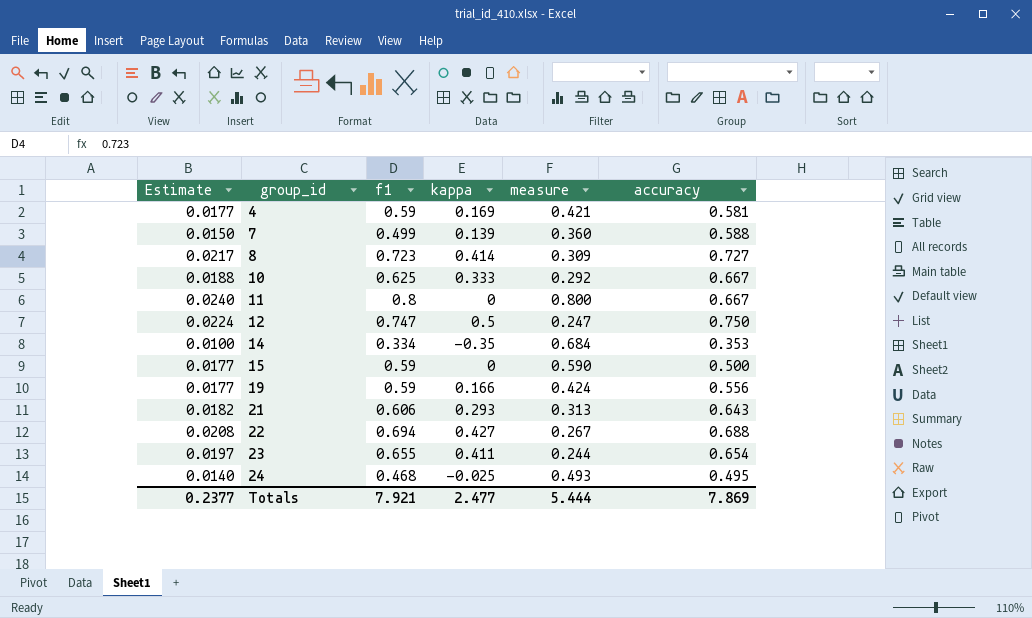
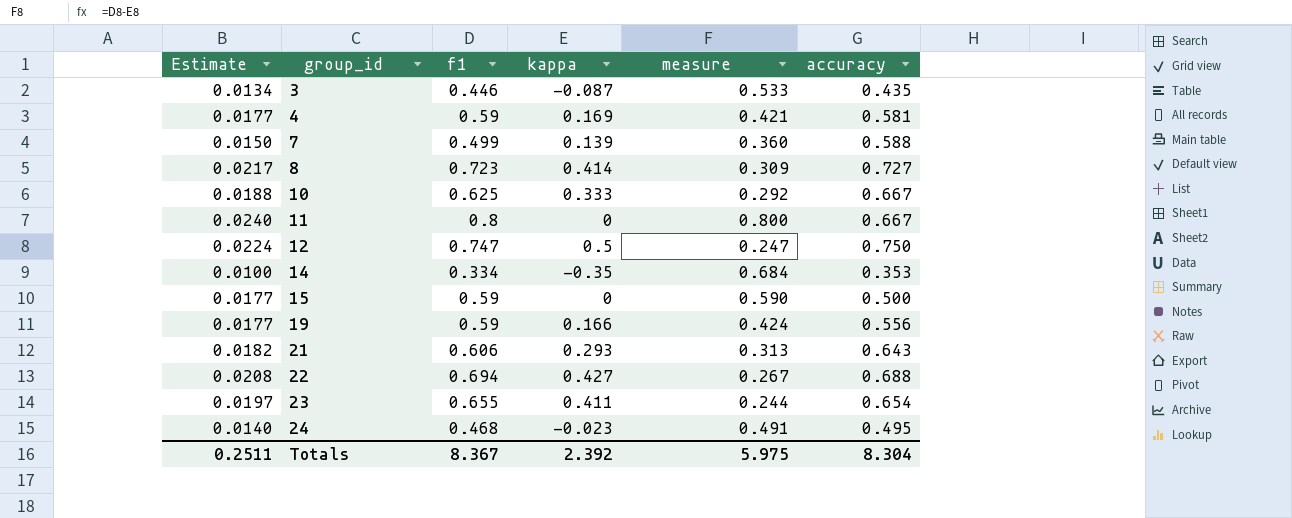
row 3: none -> 0.0134 | 0.446 | -0.087 | 0.533 | 0.435
24 | kappa: -0.025 -> -0.023
24 | measure: 0.493 -> 0.491
Totals | Estimate: 0.2377 -> 0.2511
Totals | f1: 7.921 -> 8.367
Totals | kappa: 2.477 -> 2.392
Totals | measure: 5.444 -> 5.975
Totals | accuracy: 7.869 -> 8.304

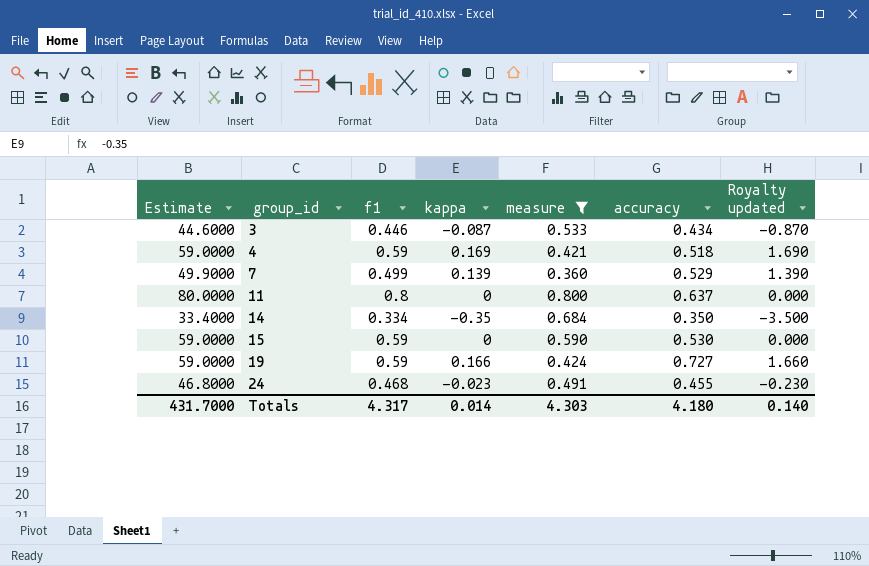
filter: none -> measure >= 0.360
column Estimate | formula: [f1] * 0.03 -> [f1] * 100
column Royalty updated | formula: none -> [kappa] * 10
3 | accuracy: 0.435 -> 0.434
4 | accuracy: 0.581 -> 0.518
7 | accuracy: 0.588 -> 0.529
11 | accuracy: 0.667 -> 0.637
14 | accuracy: 0.353 -> 0.350
15 | accuracy: 0.500 -> 0.530
19 | accuracy: 0.556 -> 0.727
24 | accuracy: 0.495 -> 0.455
Totals | Estimate: 0.2511 -> 431.7000
Totals | f1: 8.367 -> 4.317
Totals | kappa: 2.392 -> 0.014
Totals | measure: 5.975 -> 4.303
Totals | accuracy: 8.304 -> 4.180

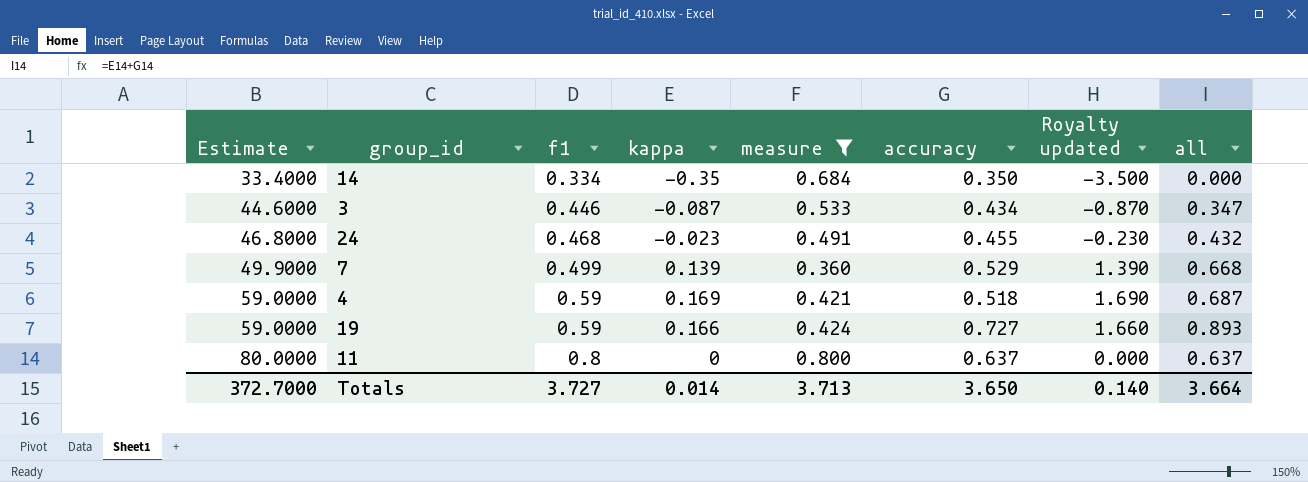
row order: group_id ascending -> Estimate ascending
column all | formula: none -> [kappa] + [accuracy]
row 15: 59.0000 | 0.59 | 0 | 0.590 | 0.530 | 0.000 -> none
Totals | Estimate: 431.7000 -> 372.7000
Totals | f1: 4.317 -> 3.727
Totals | measure: 4.303 -> 3.713
Totals | accuracy: 4.180 -> 3.650

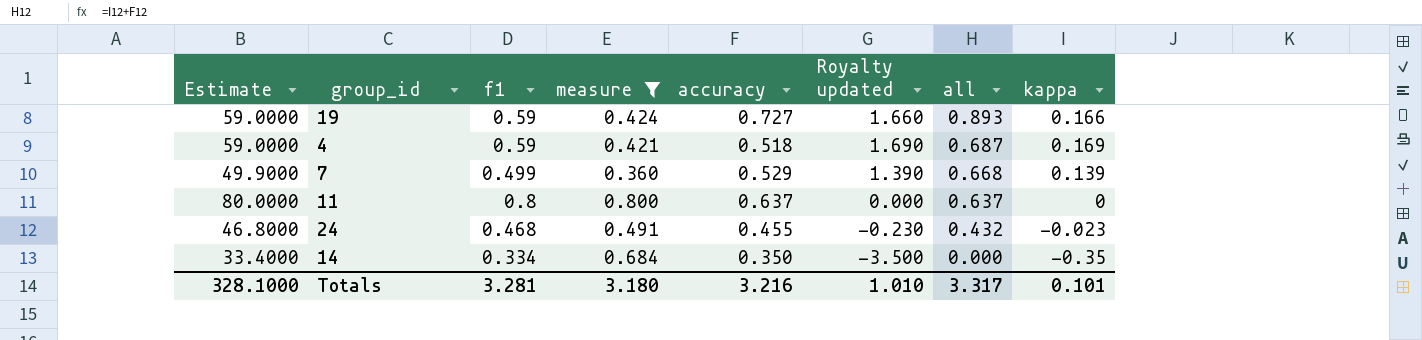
row order: Estimate ascending -> all descending
column kappa | position: 4 -> 8
row 3: 44.6000 | 0.446 | -0.087 | 0.533 | 0.434 | -0.870 | 0.347 -> none
Totals | Estimate: 372.7000 -> 328.1000
Totals | f1: 3.727 -> 3.281
Totals | measure: 3.713 -> 3.180
Totals | accuracy: 3.650 -> 3.216
Totals | Royalty updated: 0.140 -> 1.010
Totals | all: 3.664 -> 3.317
Totals | kappa: 0.014 -> 0.101

